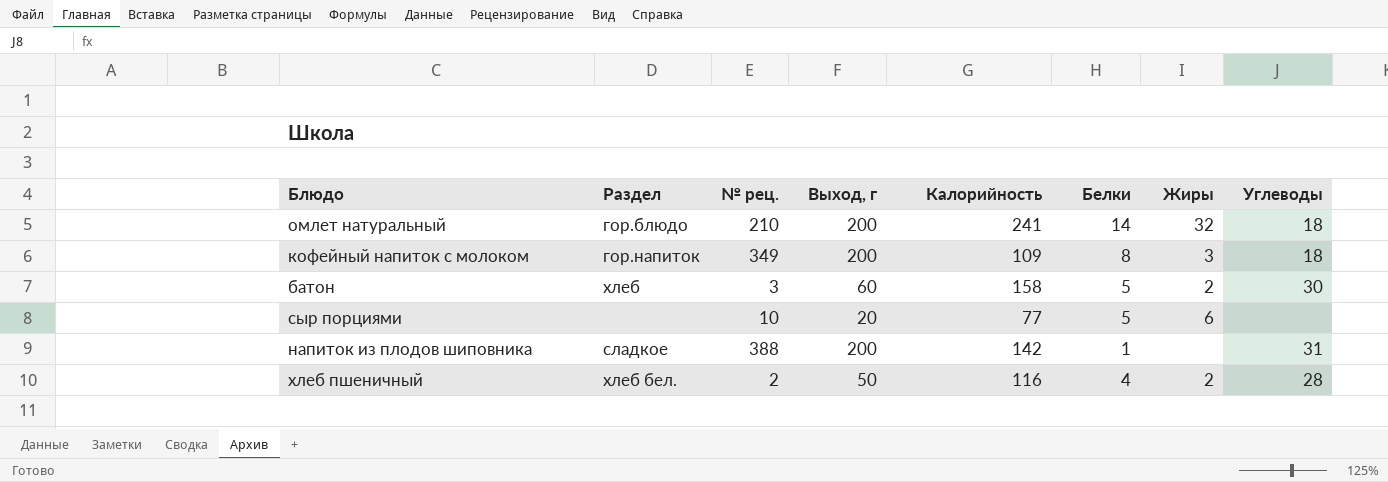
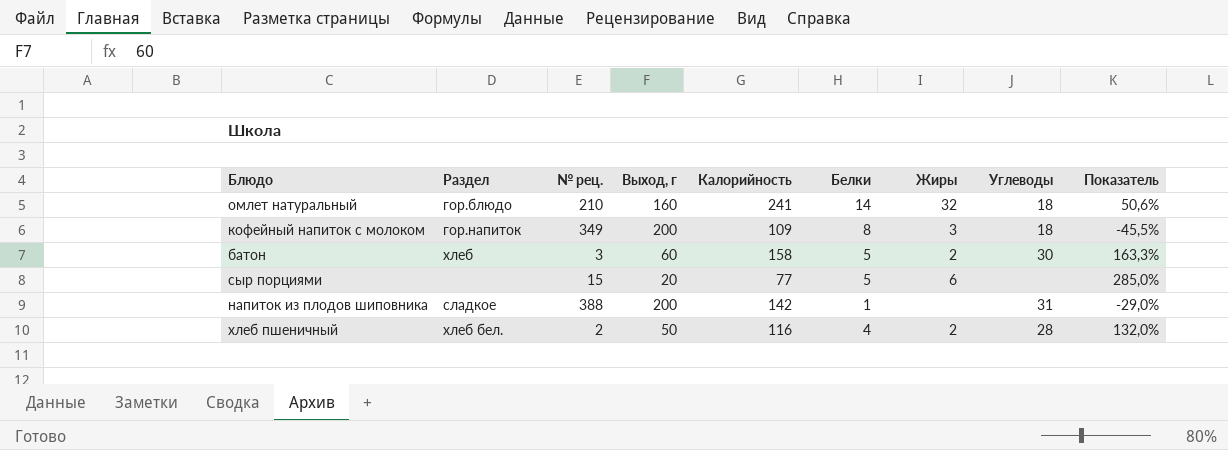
column Показатель | formula: none -> ([Калорийность] - [Выход, г]) / [Выход, г]
омлет натуральный | Выход, г: 200 -> 160
сыр порциями | № рец.: 10 -> 15

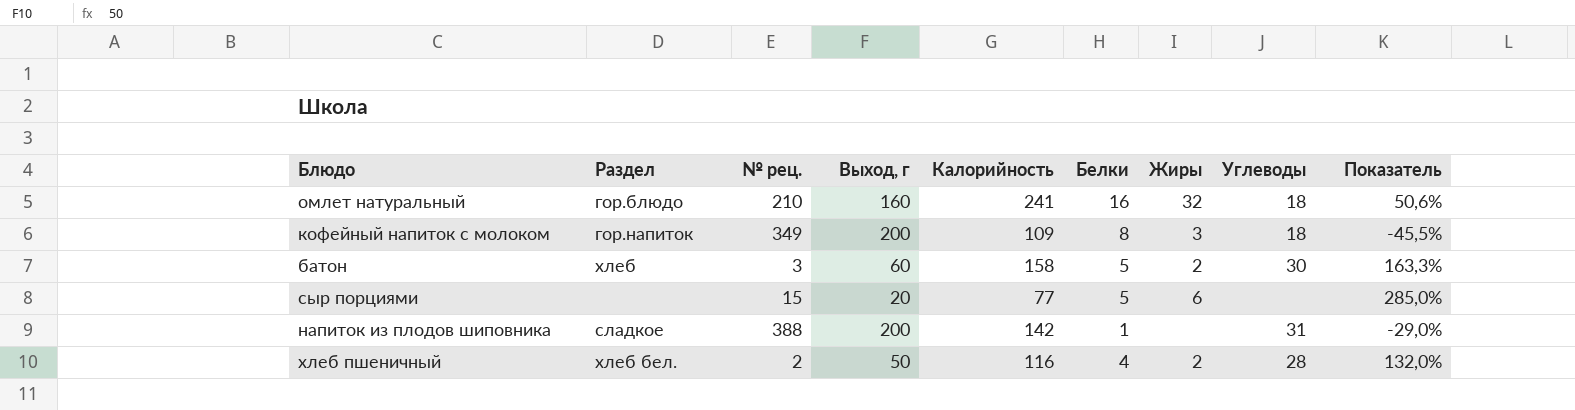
омлет натуральный | Белки: 14 -> 16

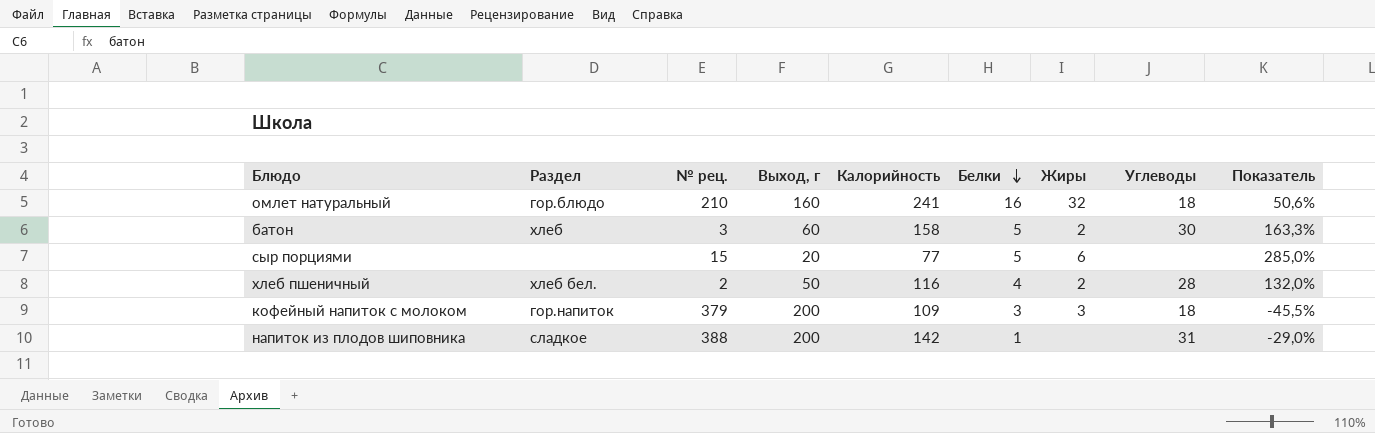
row order: none -> Белки descending
кофейный напиток с молоком | № рец.: 349 -> 379
кофейный напиток с молоком | Белки: 8 -> 3

